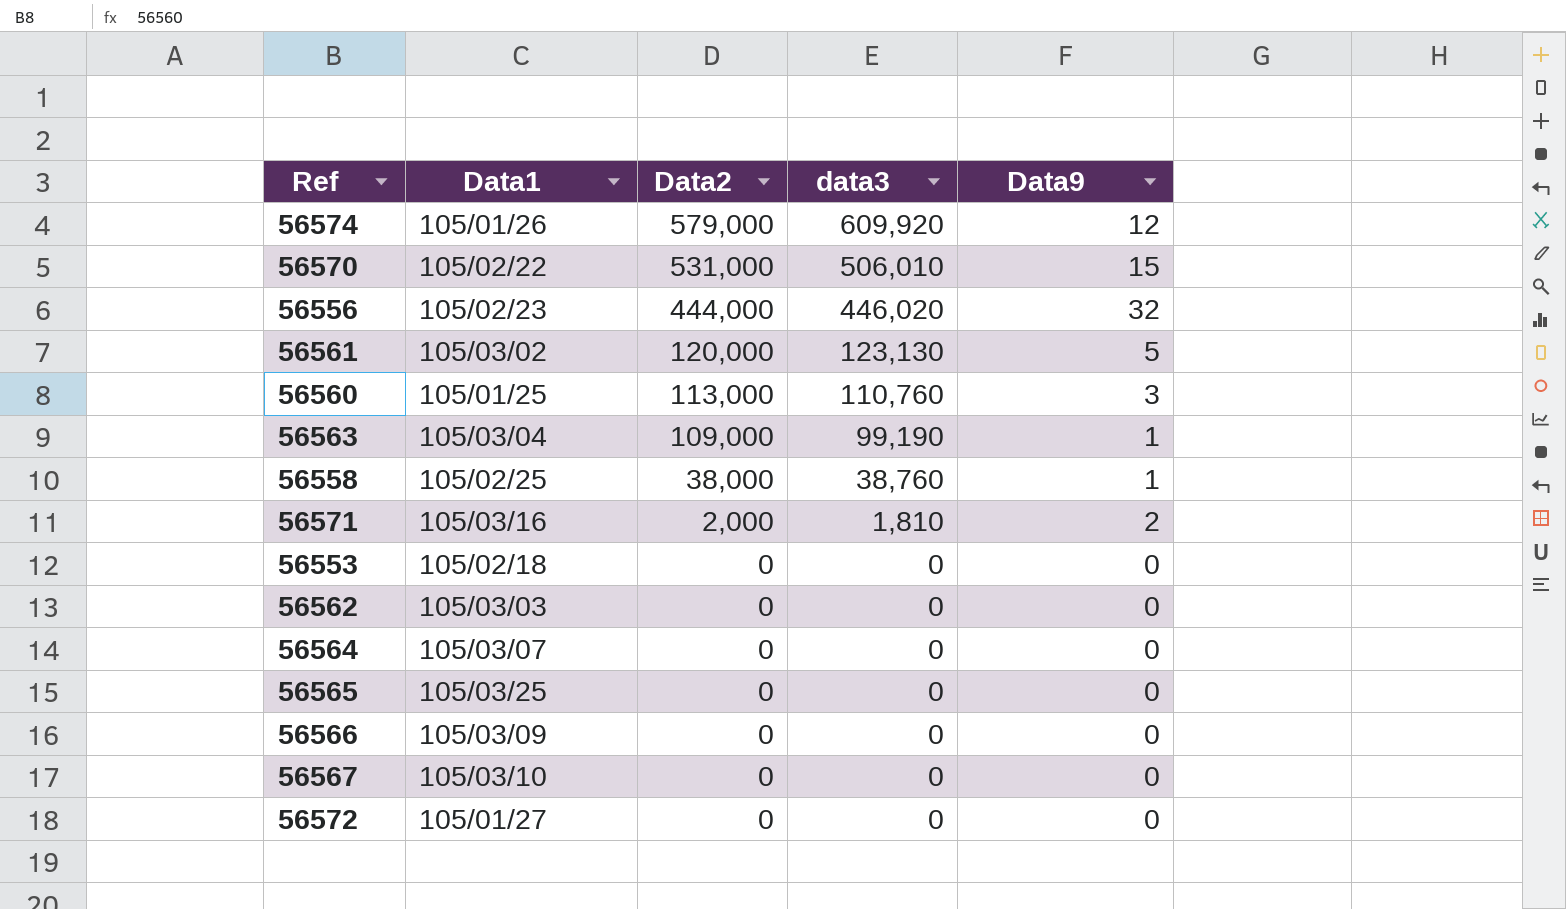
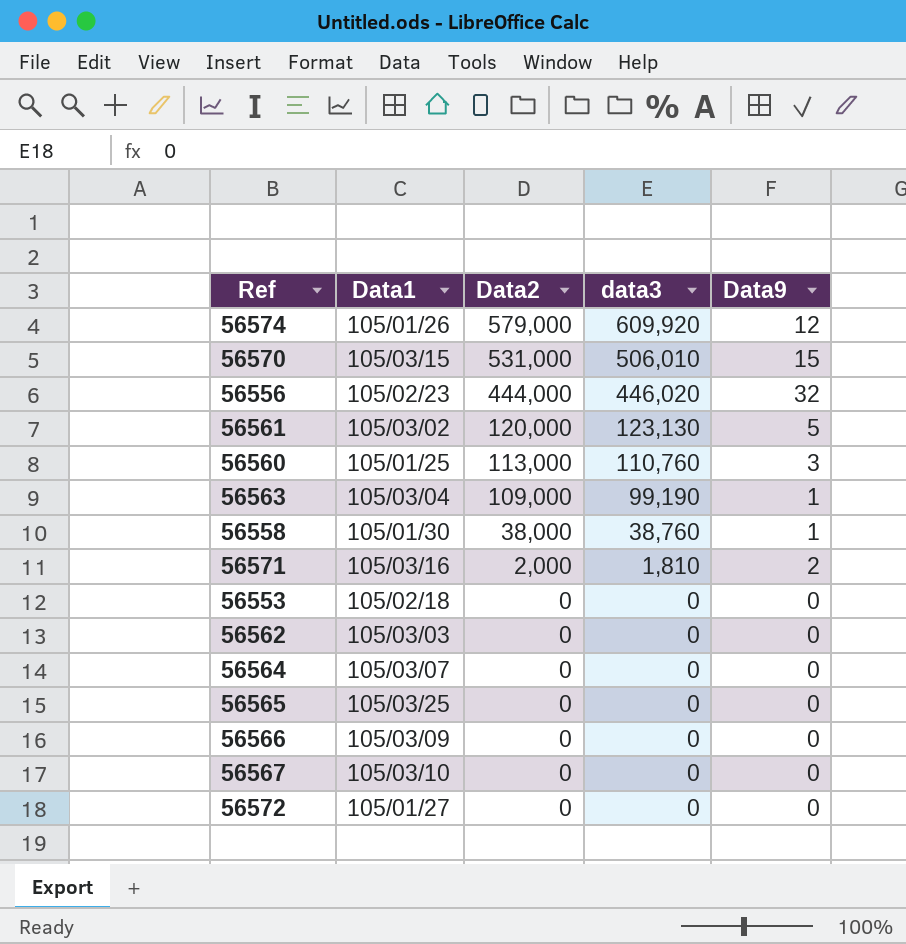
56570 | Data1: 105/02/22 -> 105/03/15
56558 | Data1: 105/02/25 -> 105/01/30

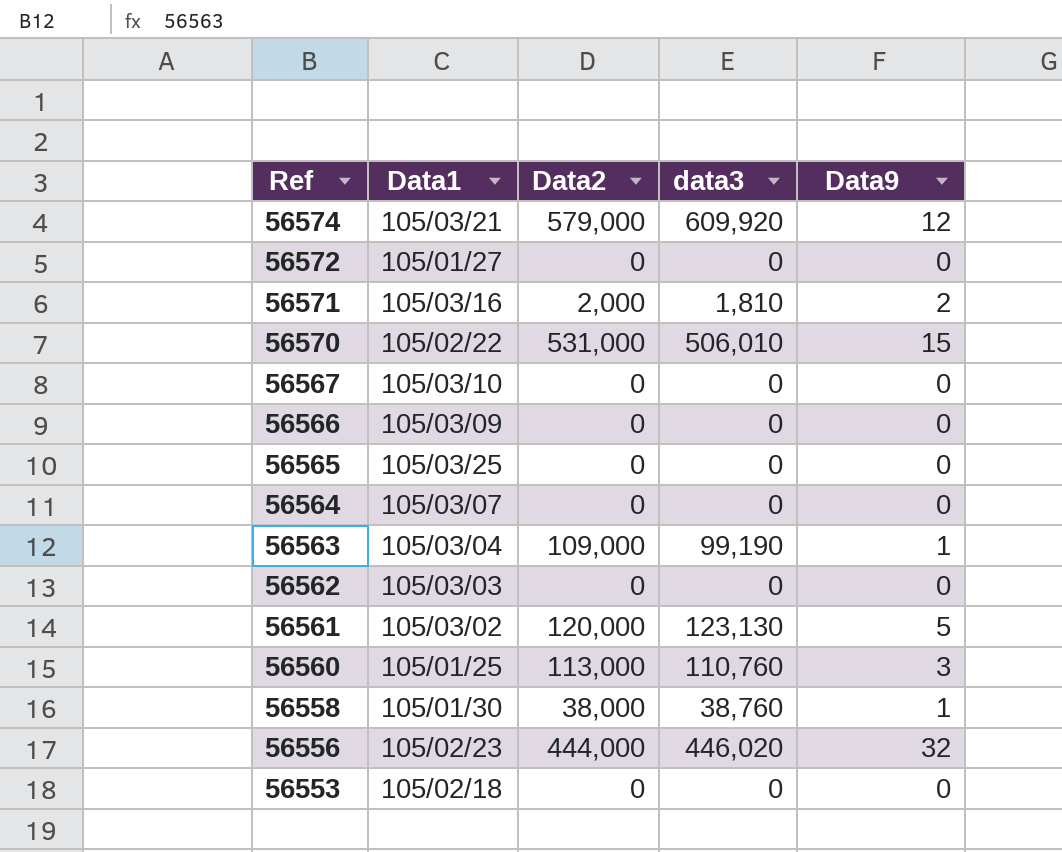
row order: Data2 descending -> Ref descending
56574 | Data1: 105/01/26 -> 105/03/21
56570 | Data1: 105/03/15 -> 105/02/22

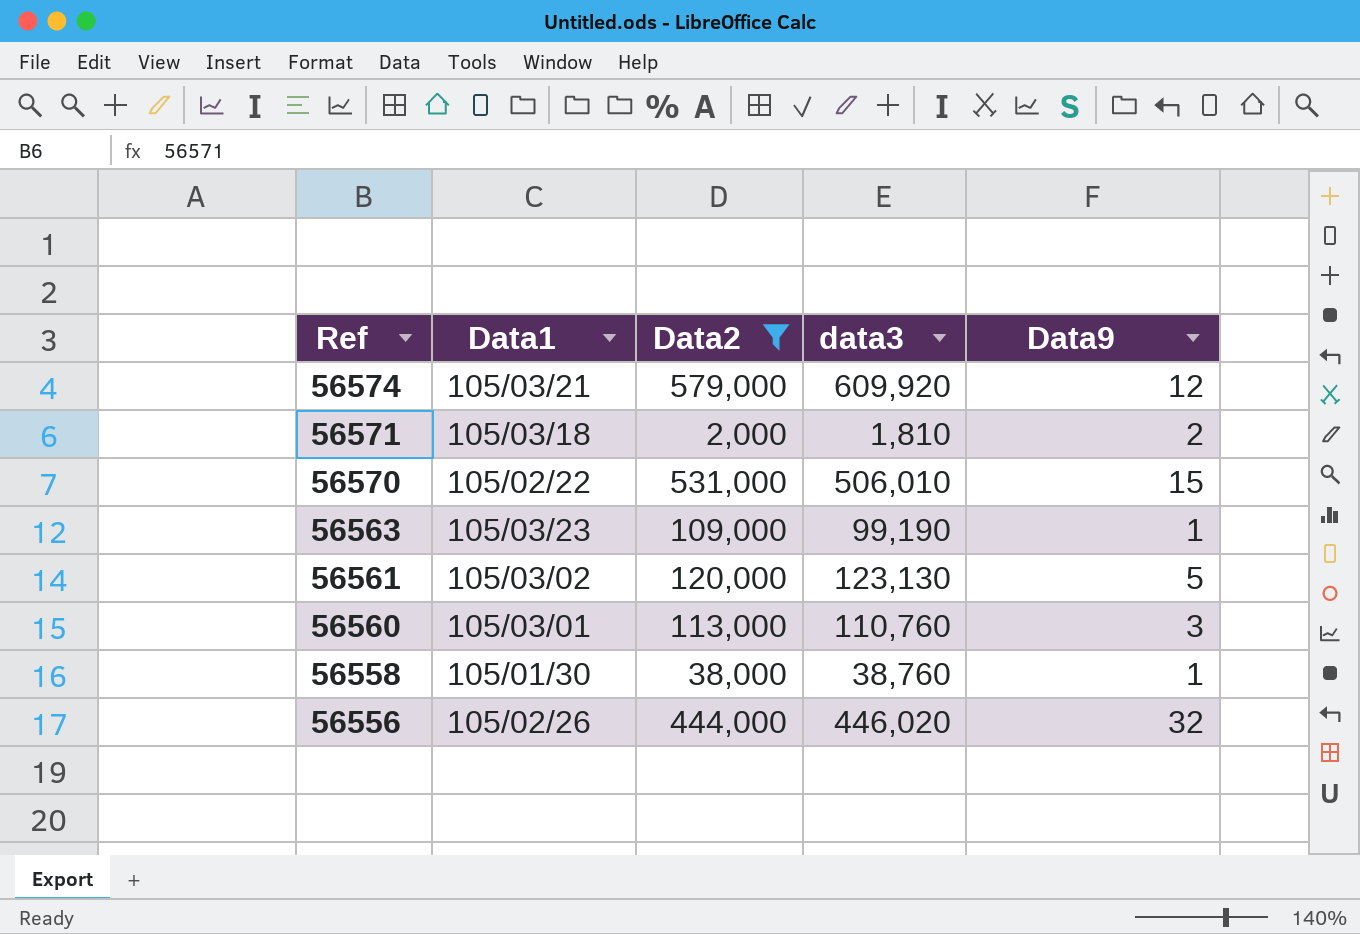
filter: none -> Data2 != 0
56571 | Data1: 105/03/16 -> 105/03/18
56563 | Data1: 105/03/04 -> 105/03/23
56560 | Data1: 105/01/25 -> 105/03/01
56556 | Data1: 105/02/23 -> 105/02/26

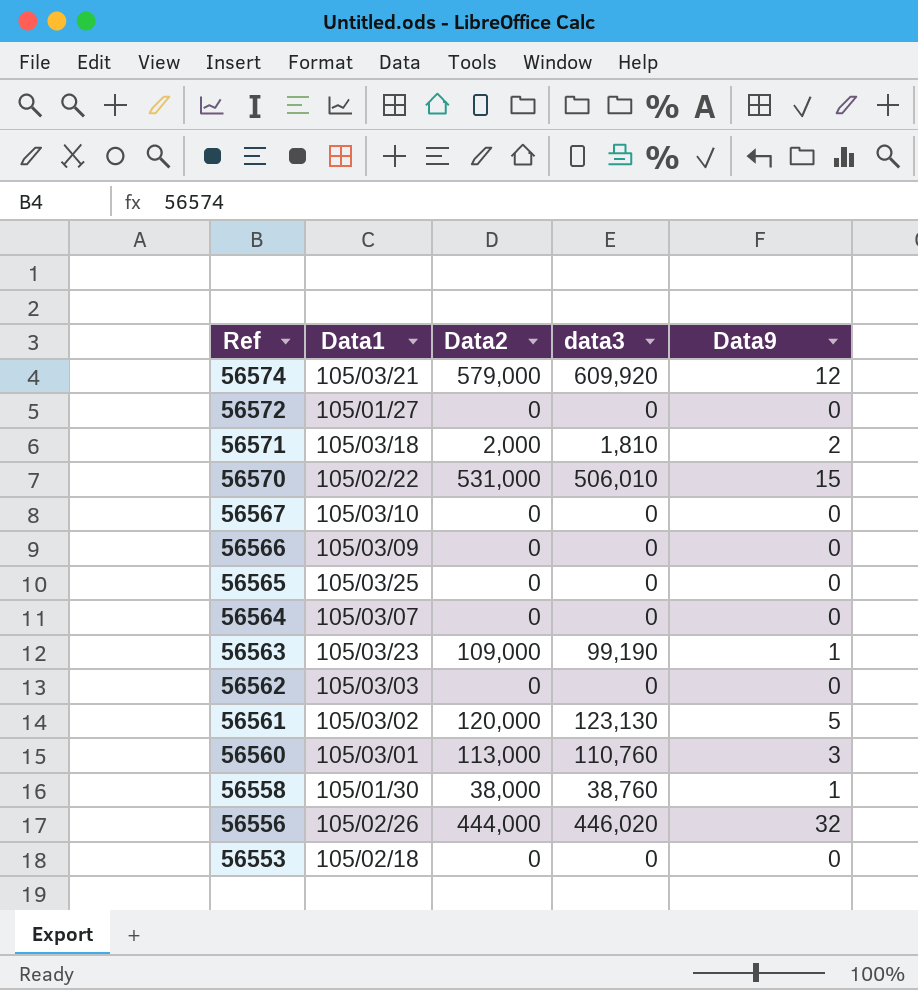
filter: Data2 != 0 -> none

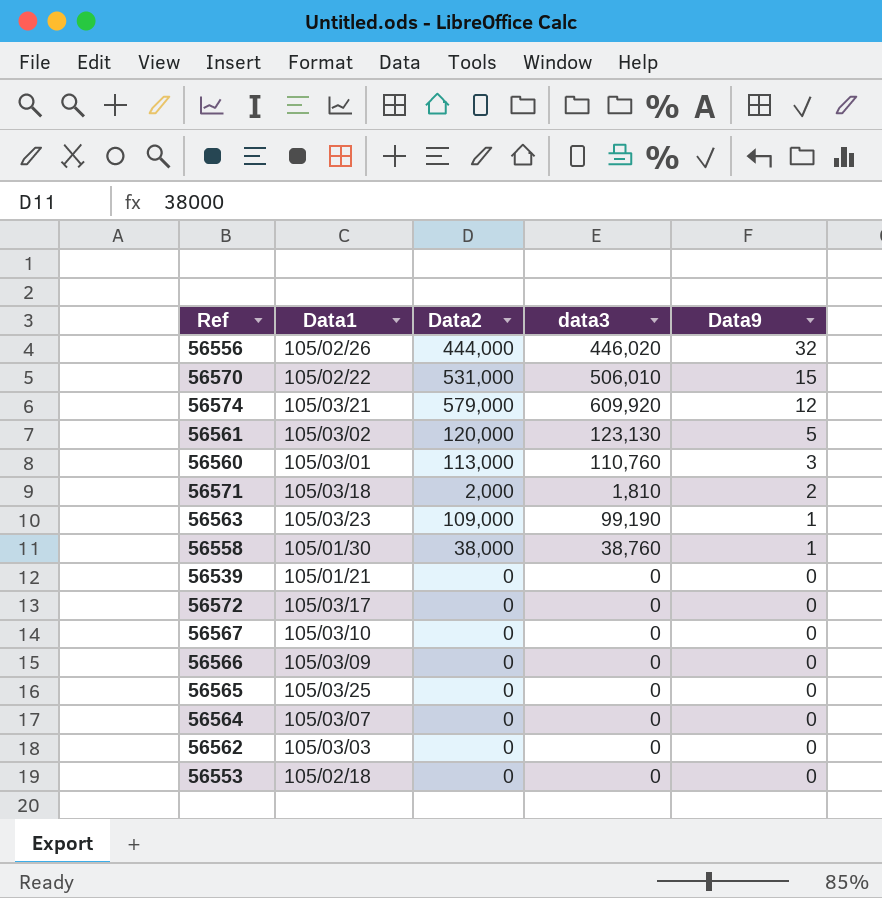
row order: Ref descending -> Data9 descending
row 56539: none -> 105/01/21 | 0 | 0 | 0
56572 | Data1: 105/01/27 -> 105/03/17

